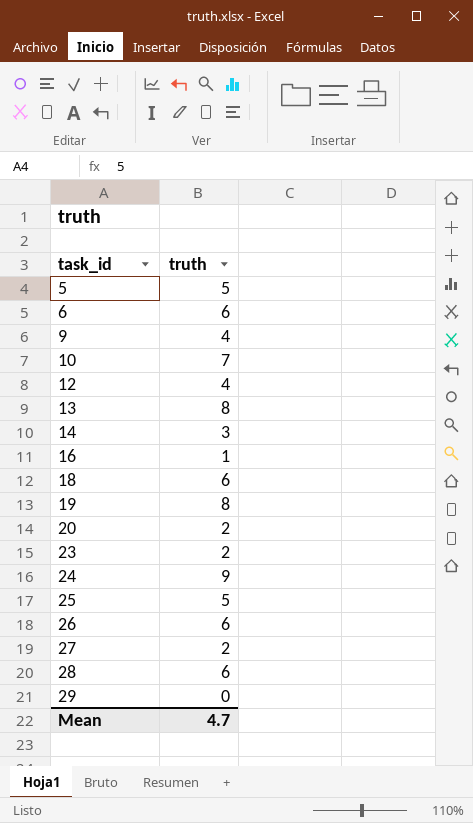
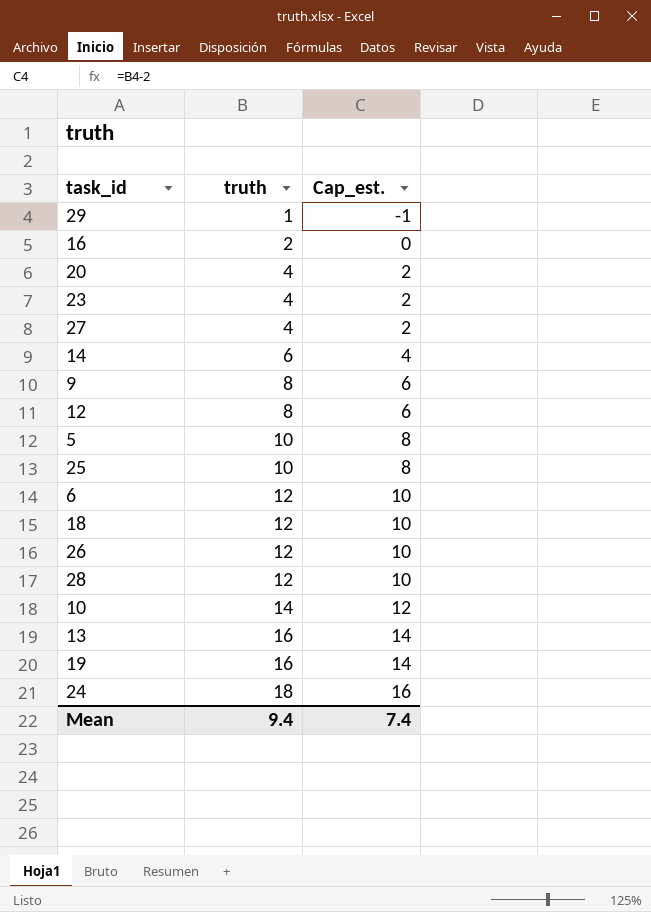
row order: task_id ascending -> truth ascending
column Cap_est. | formula: none -> [truth] - 2
29 | truth: 0 -> 1
16 | truth: 1 -> 2
20 | truth: 2 -> 4
23 | truth: 2 -> 4
27 | truth: 2 -> 4
14 | truth: 3 -> 6
9 | truth: 4 -> 8
12 | truth: 4 -> 8
5 | truth: 5 -> 10
25 | truth: 5 -> 10
6 | truth: 6 -> 12
18 | truth: 6 -> 12
26 | truth: 6 -> 12
28 | truth: 6 -> 12
10 | truth: 7 -> 14
13 | truth: 8 -> 16
19 | truth: 8 -> 16
24 | truth: 9 -> 18
Mean | truth: 4.7 -> 9.4

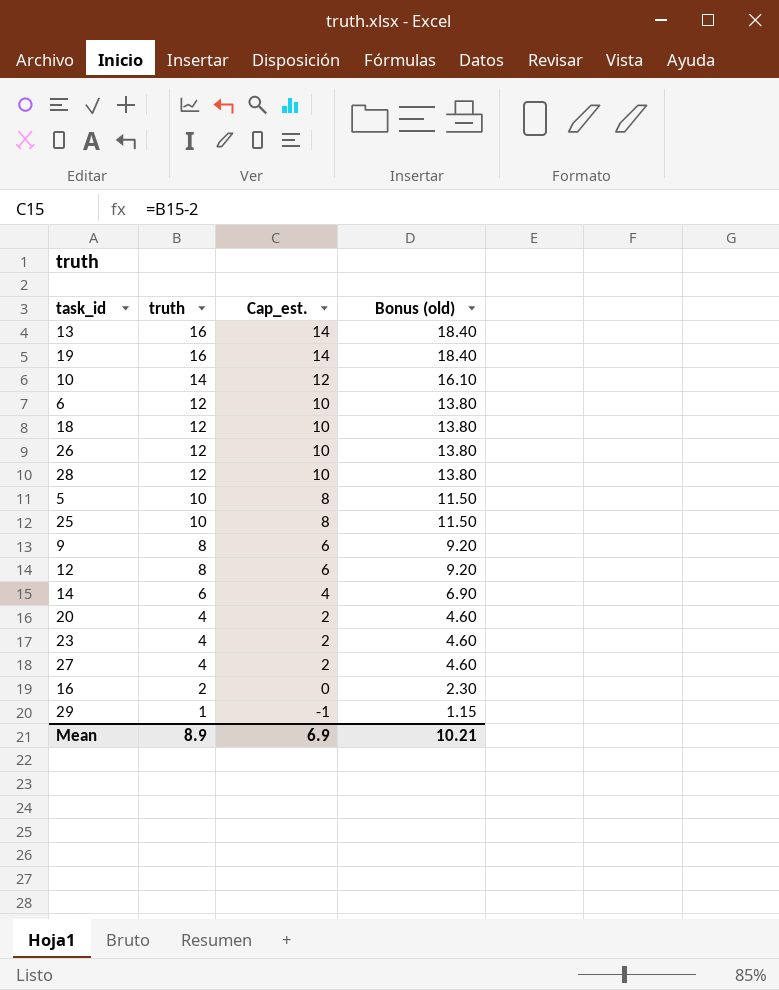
row order: truth ascending -> truth descending
column Bonus (old) | formula: none -> [truth] * 1.15
row 24: 18 | 16 -> none
Mean | truth: 9.4 -> 8.9
Mean | Cap_est.: 7.4 -> 6.9

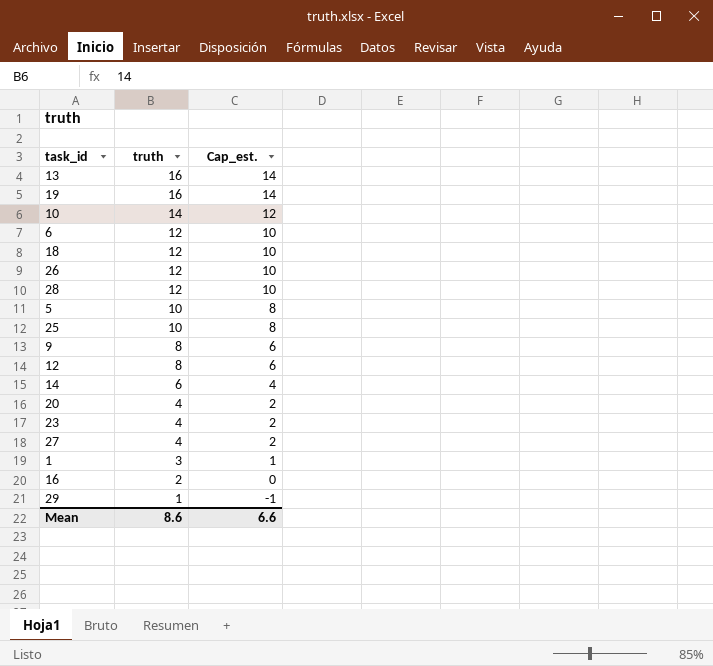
column Bonus (old) | formula: [truth] * 1.15 -> none
row 1: none -> 3 | 1
Mean | truth: 8.9 -> 8.6
Mean | Cap_est.: 6.9 -> 6.6

